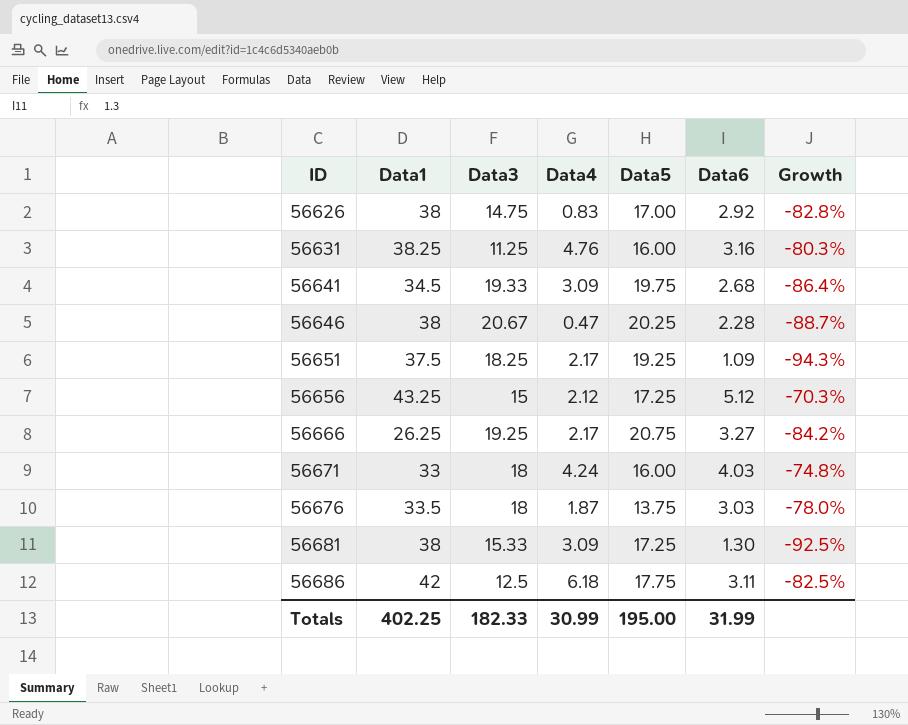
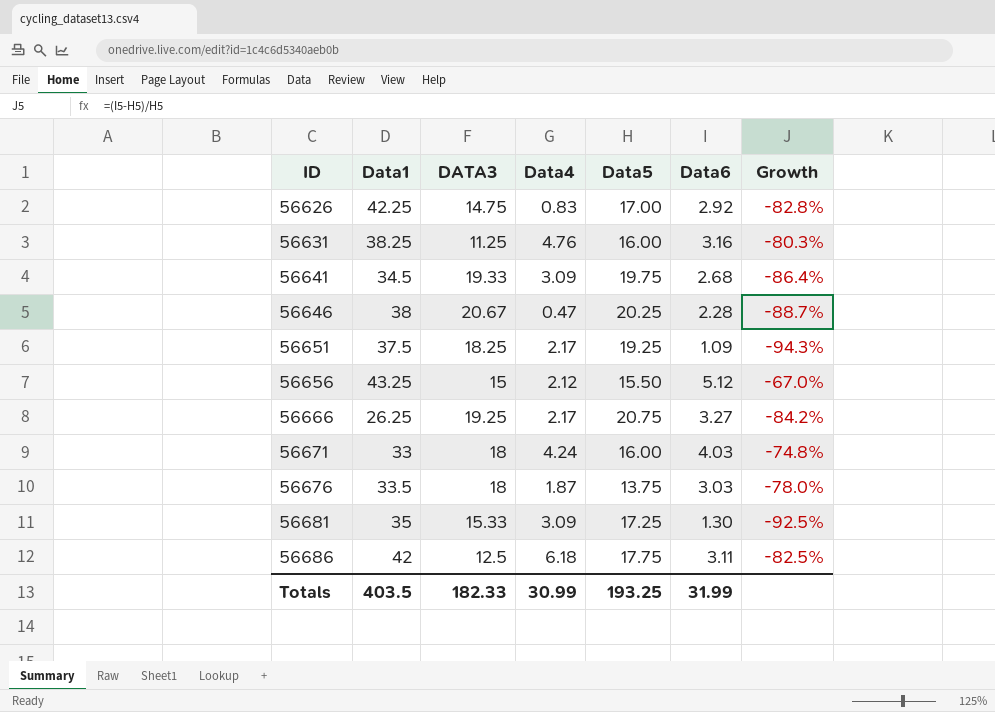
column name: Data3 -> DATA3
56626 | Data1: 38 -> 42.25
56656 | Data5: 17.25 -> 15.50
56656 | Growth: -70.3% -> -67.0%
56681 | Data1: 38 -> 35
Totals | Data1: 402.25 -> 403.5
Totals | Data5: 195.00 -> 193.25

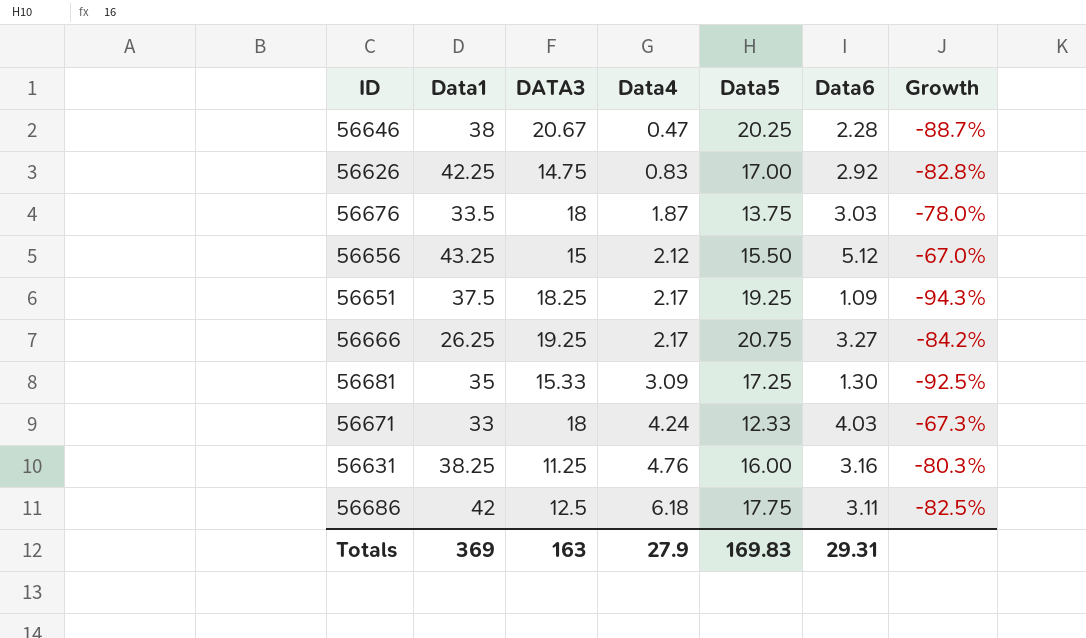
row order: ID ascending -> Data4 ascending
row 56641: 34.5 | 19.33 | 3.09 | 19.75 | 2.68 | -86.4% -> none
56671 | Data5: 16.00 -> 12.33
56671 | Growth: -74.8% -> -67.3%
Totals | Data1: 403.5 -> 369
Totals | DATA3: 182.33 -> 163
Totals | Data4: 30.99 -> 27.9
Totals | Data5: 193.25 -> 169.83
Totals | Data6: 31.99 -> 29.31

